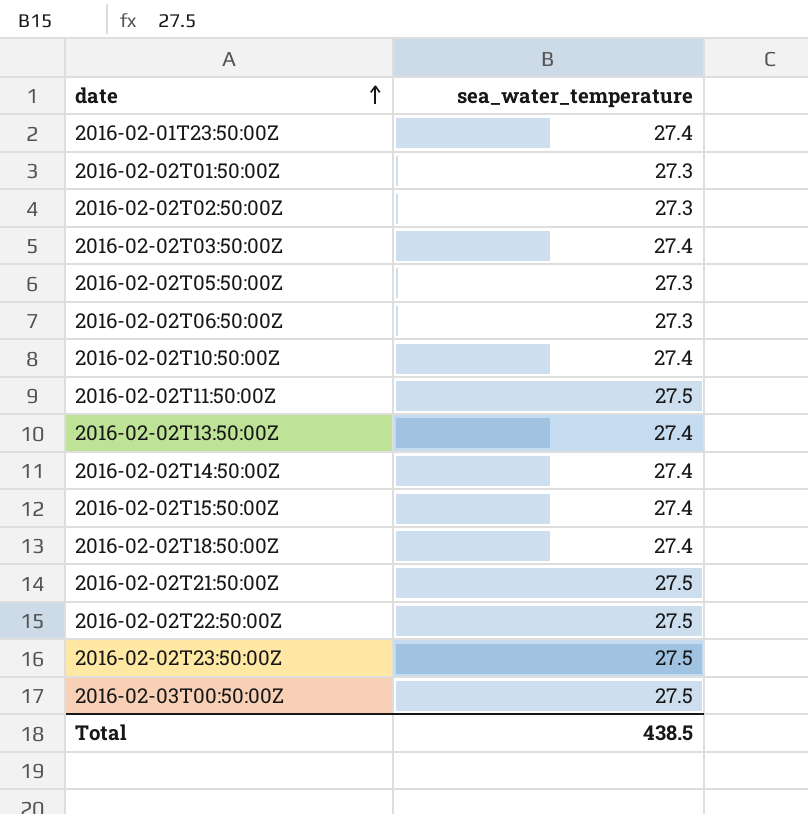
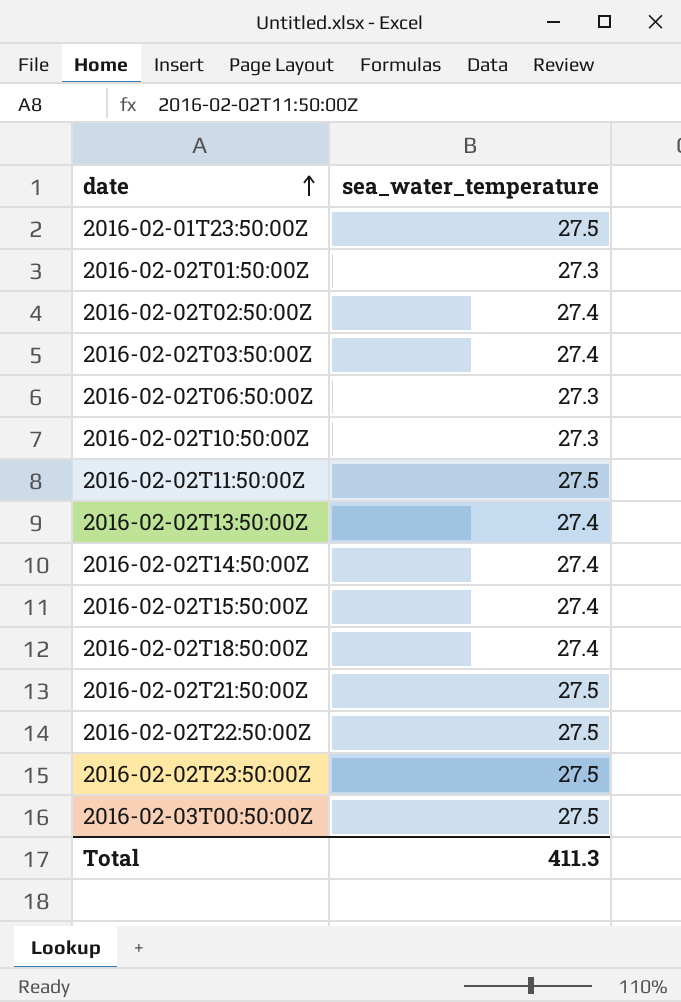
row 2016-02-02T05:50:00Z: 27.3 -> none
2016-02-01T23:50:00Z | sea_water_temperature: 27.4 -> 27.5
2016-02-02T02:50:00Z | sea_water_temperature: 27.3 -> 27.4
2016-02-02T10:50:00Z | sea_water_temperature: 27.4 -> 27.3
Total | sea_water_temperature: 438.5 -> 411.3

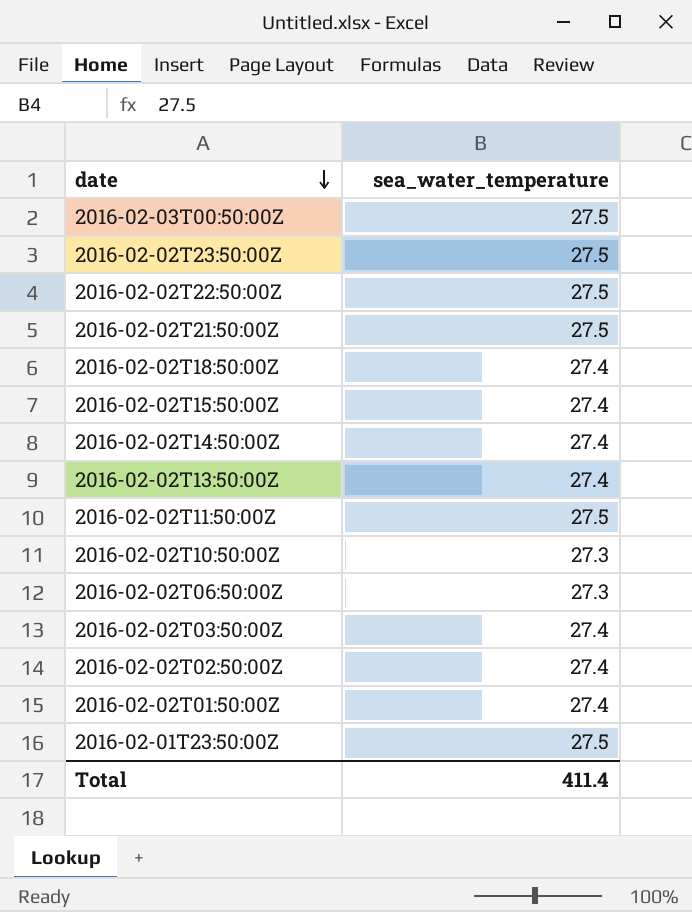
row order: date ascending -> date descending
2016-02-02T01:50:00Z | sea_water_temperature: 27.3 -> 27.4
Total | sea_water_temperature: 411.3 -> 411.4

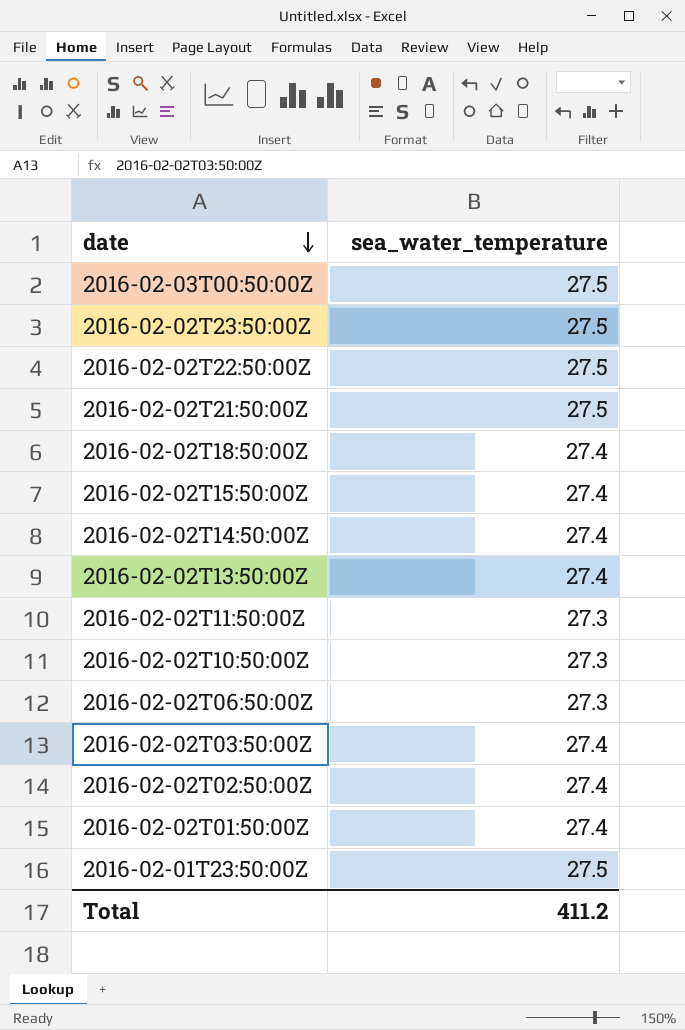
2016-02-02T11:50:00Z | sea_water_temperature: 27.5 -> 27.3
Total | sea_water_temperature: 411.4 -> 411.2

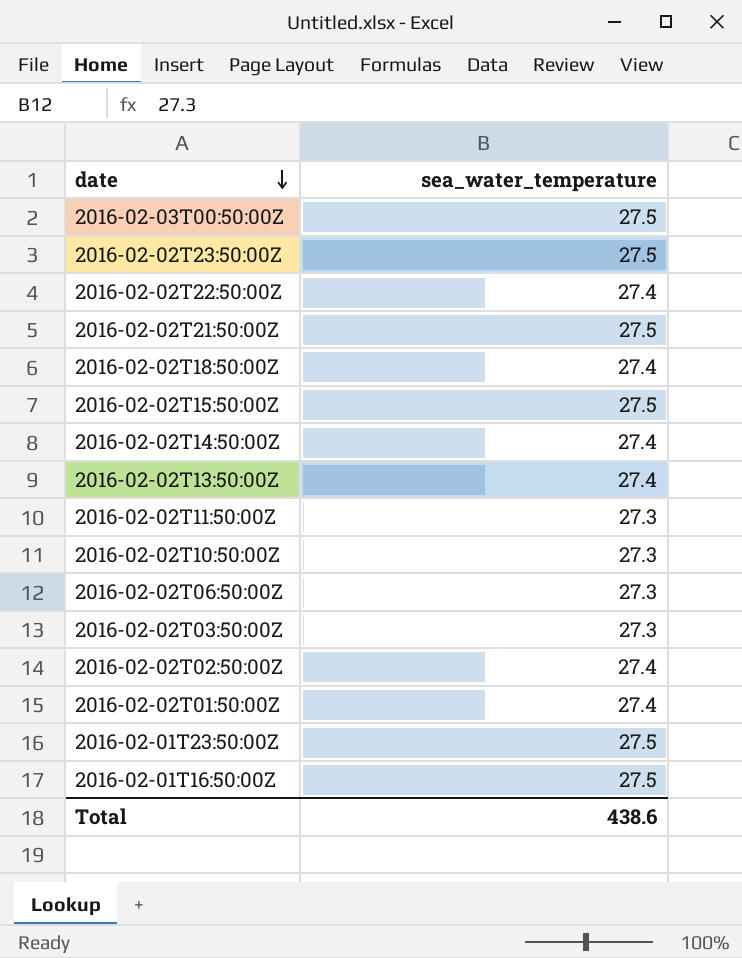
2016-02-02T22:50:00Z | sea_water_temperature: 27.5 -> 27.4
2016-02-02T15:50:00Z | sea_water_temperature: 27.4 -> 27.5
2016-02-02T03:50:00Z | sea_water_temperature: 27.4 -> 27.3
row 2016-02-01T16:50:00Z: none -> 27.5
Total | sea_water_temperature: 411.2 -> 438.6

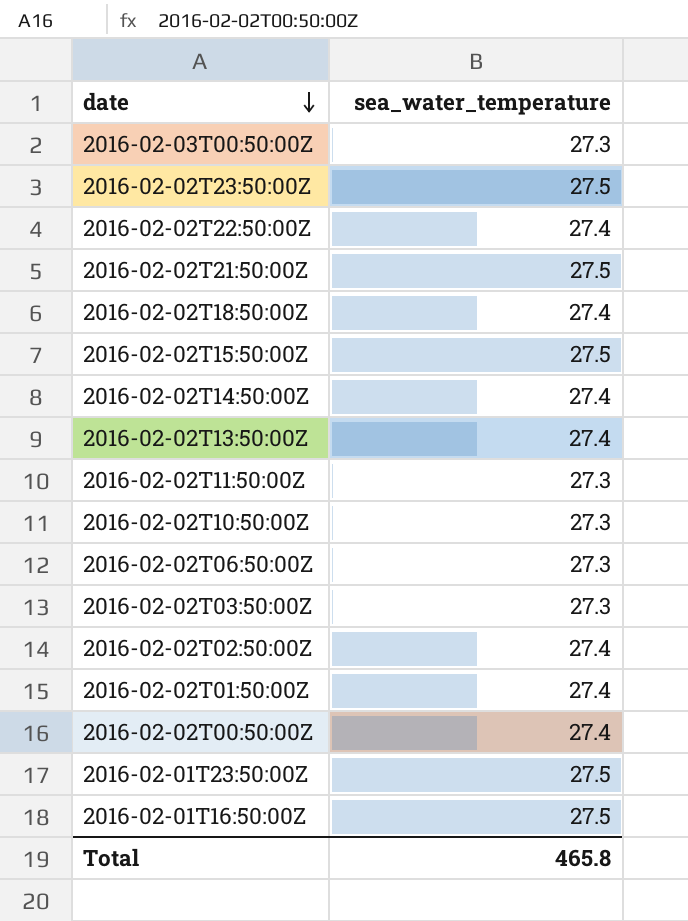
2016-02-03T00:50:00Z | sea_water_temperature: 27.5 -> 27.3
row 2016-02-02T00:50:00Z: none -> 27.4
Total | sea_water_temperature: 438.6 -> 465.8

